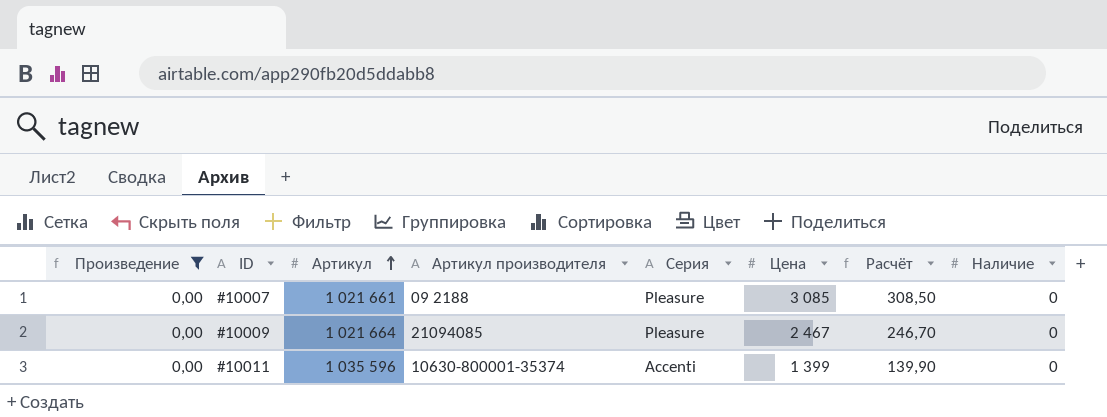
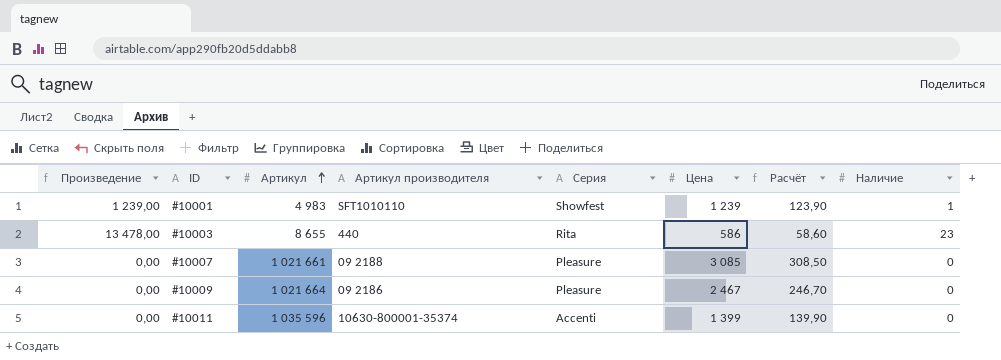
filter: Произведение = 0,00 -> none
#10009 | Артикул производителя: 21094085 -> 09 2186

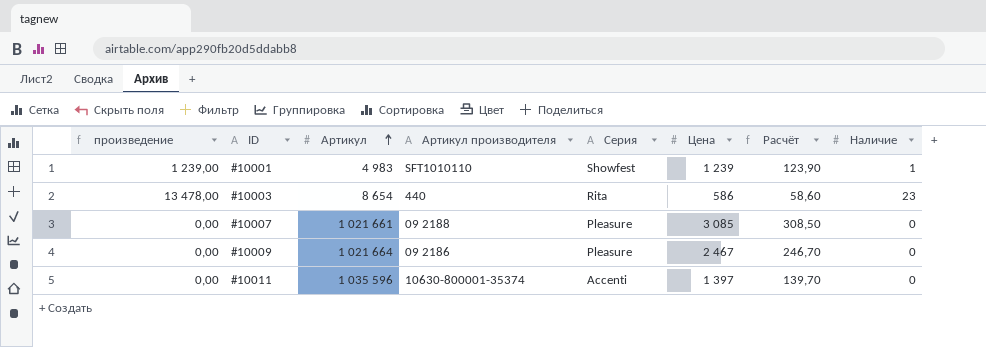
column name: Произведение -> произведение
#10003 | Артикул: 8 655 -> 8 654
#10011 | Цена: 1 399 -> 1 397
#10011 | Расчёт: 139,90 -> 139,70

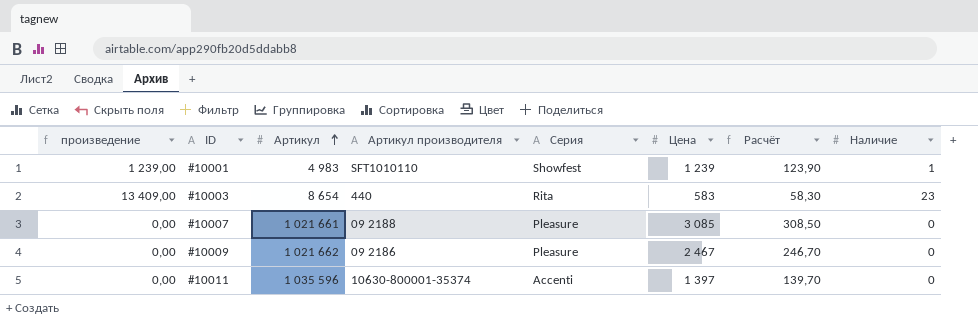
#10003 | произведение: 13 478,00 -> 13 409,00
#10003 | Цена: 586 -> 583
#10003 | Расчёт: 58,60 -> 58,30
#10009 | Артикул: 1 021 664 -> 1 021 662

